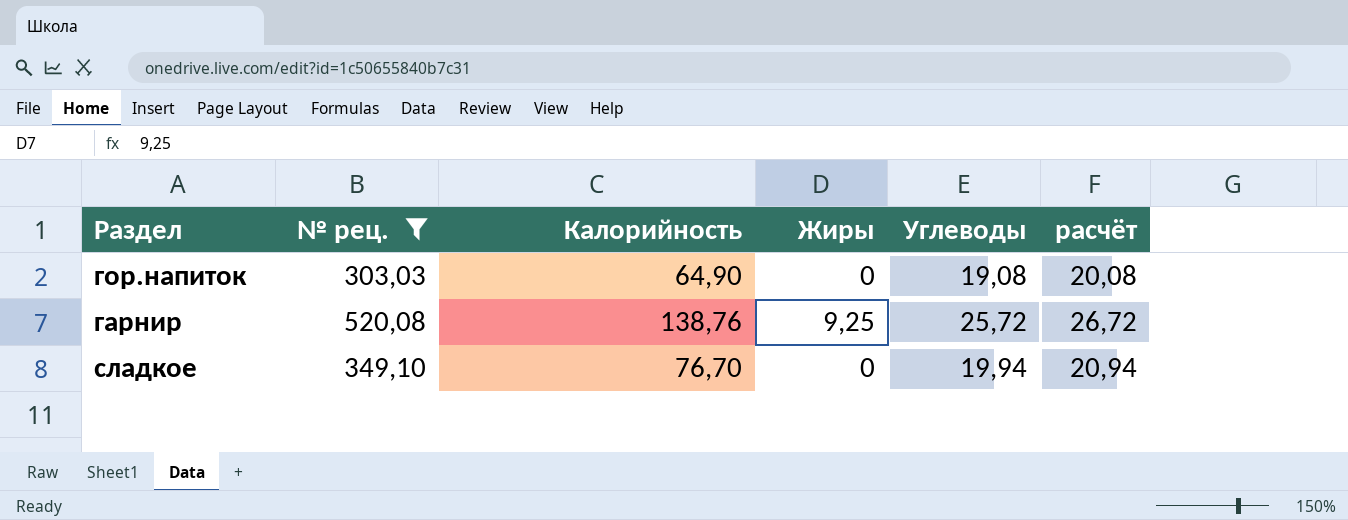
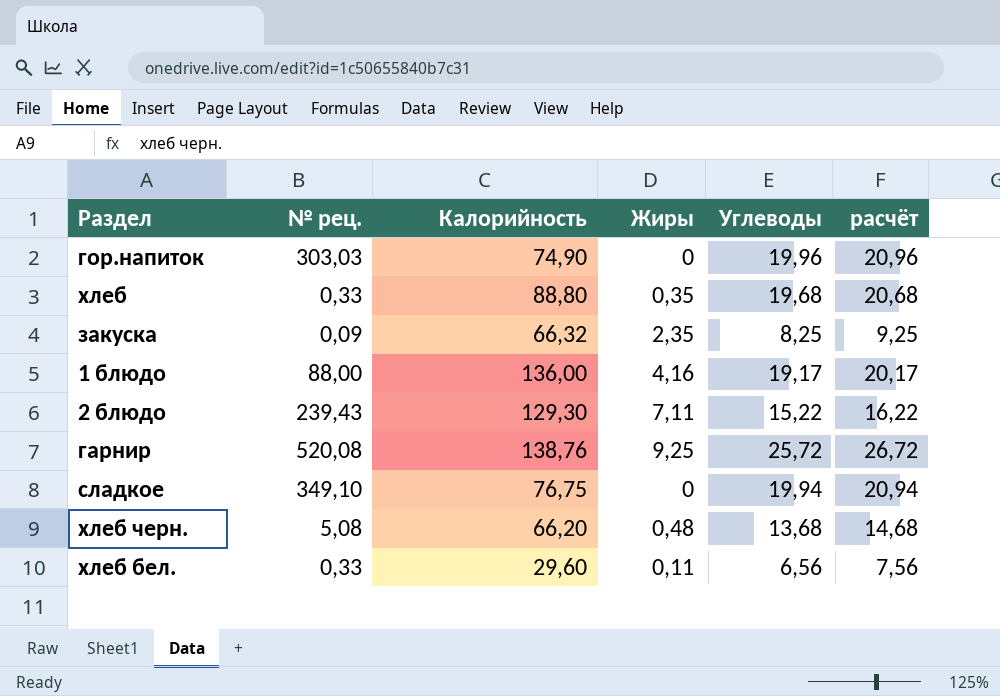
filter: № рец. >= 303,03 -> none
гор.напиток | Калорийность: 64,90 -> 74,90
гор.напиток | Углеводы: 19,08 -> 19,96
гор.напиток | расчёт: 20,08 -> 20,96
сладкое | Калорийность: 76,70 -> 76,75

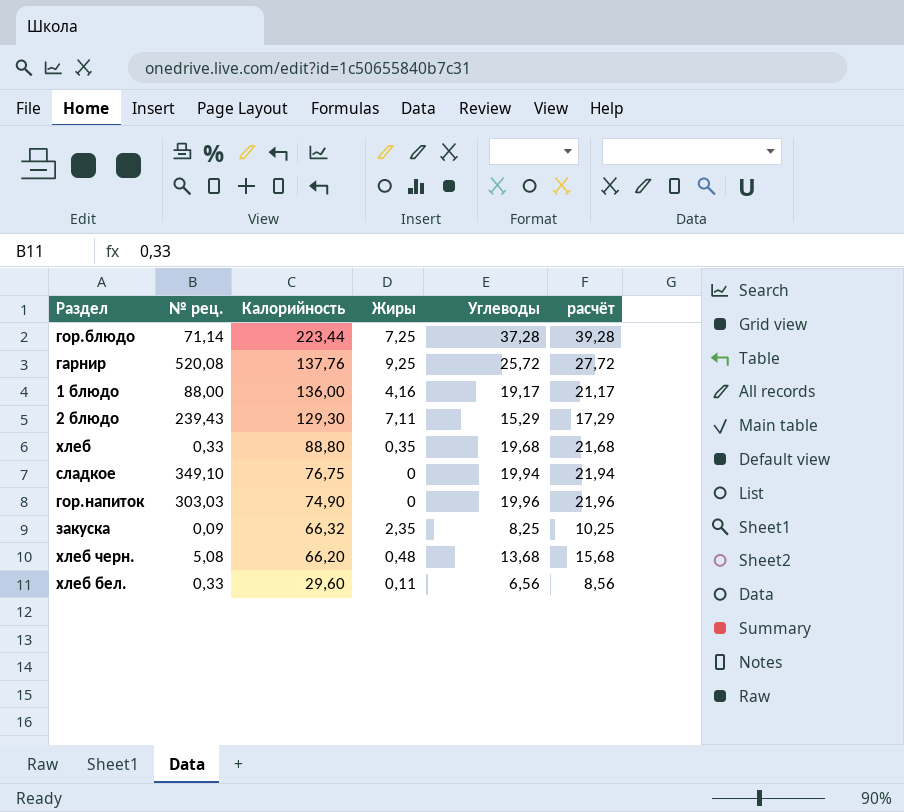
row order: none -> Калорийность descending
column расчёт | formula: [Углеводы] + 1 -> [Углеводы] + 2
row гор.блюдо: none -> 71,14 | 223,44 | 7,25 | 37,28 | 39,28
гарнир | Калорийность: 138,76 -> 137,76
2 блюдо | Углеводы: 15,22 -> 15,29

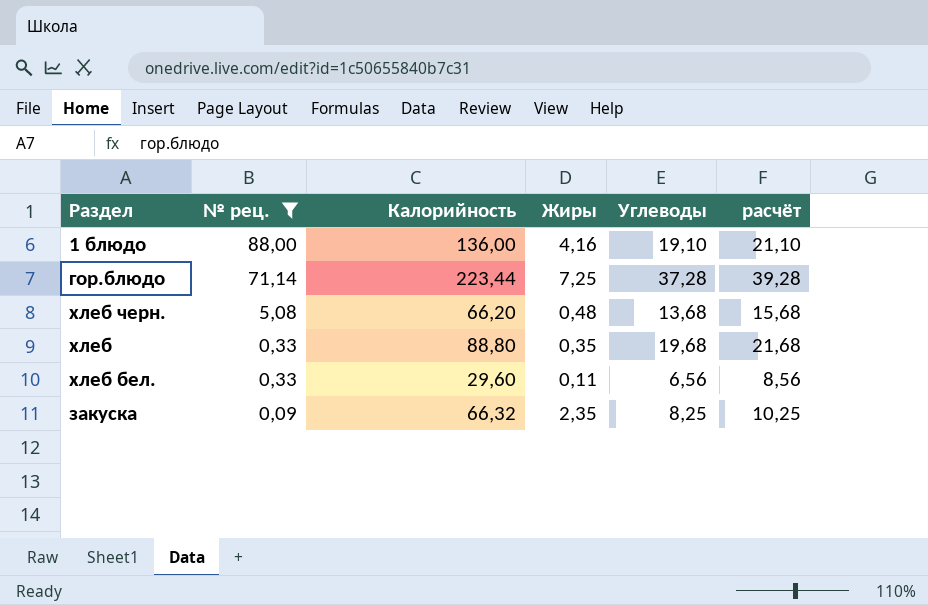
filter: none -> № рец. <= 88,00
row order: Калорийность descending -> № рец. descending
1 блюдо | Углеводы: 19,17 -> 19,10
1 блюдо | расчёт: 21,17 -> 21,10

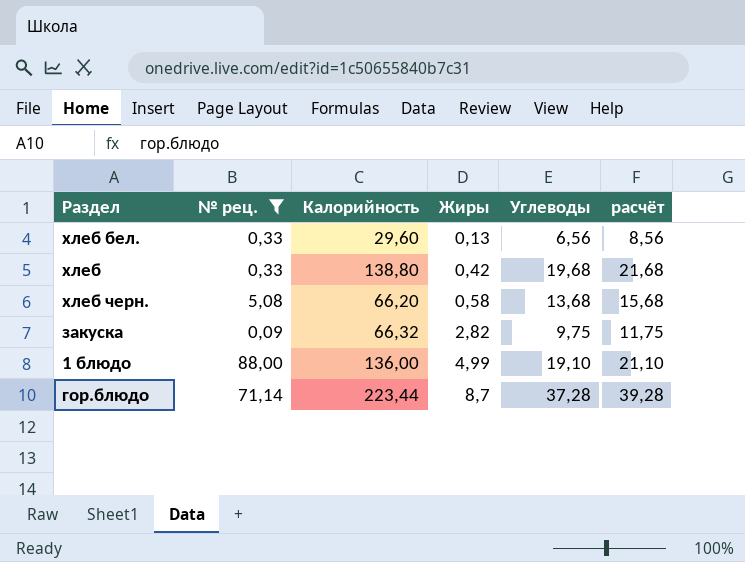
row order: № рец. descending -> Жиры ascending
хлеб бел. | Жиры: 0,11 -> 0,13
хлеб | Калорийность: 88,80 -> 138,80
хлеб | Жиры: 0,35 -> 0,42
хлеб черн. | Жиры: 0,48 -> 0,58
закуска | Жиры: 2,35 -> 2,82
закуска | Углеводы: 8,25 -> 9,75
закуска | расчёт: 10,25 -> 11,75
1 блюдо | Жиры: 4,16 -> 4,99
гор.блюдо | Жиры: 7,25 -> 8,7

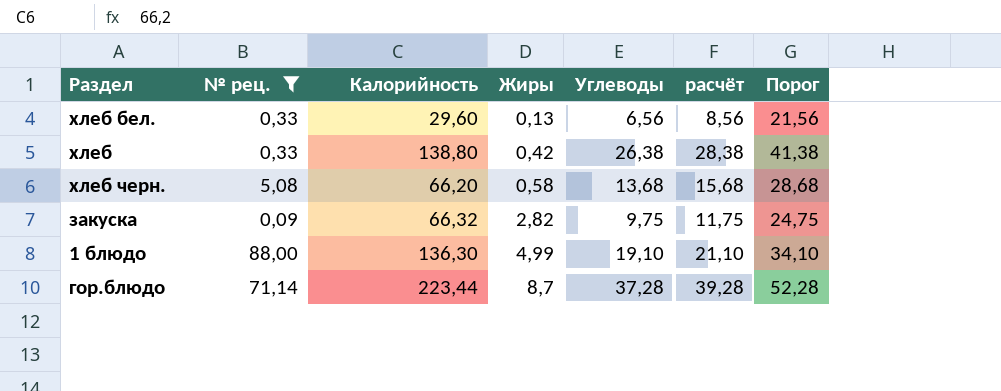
column Порог | formula: none -> [Углеводы] + 15
хлеб | Углеводы: 19,68 -> 26,38
хлеб | расчёт: 21,68 -> 28,38
1 блюдо | Калорийность: 136,00 -> 136,30

